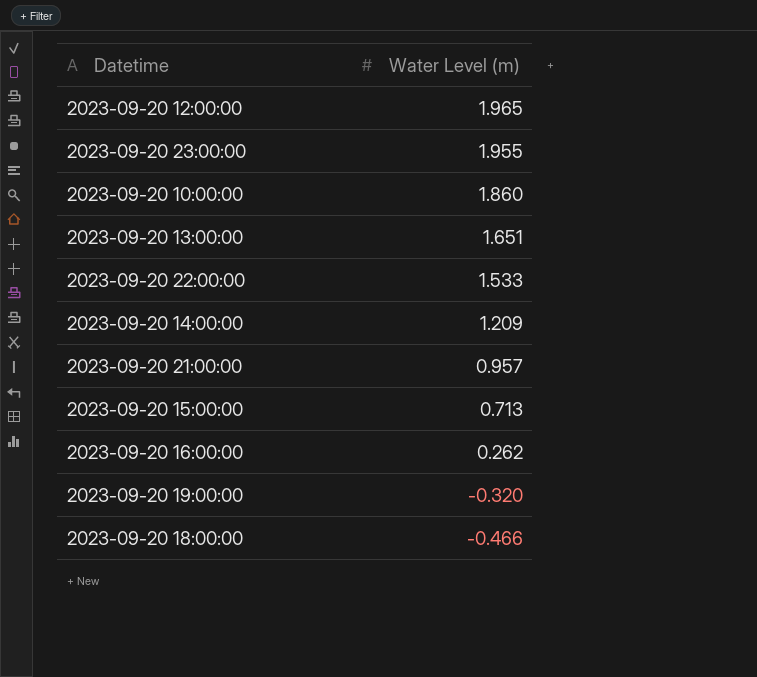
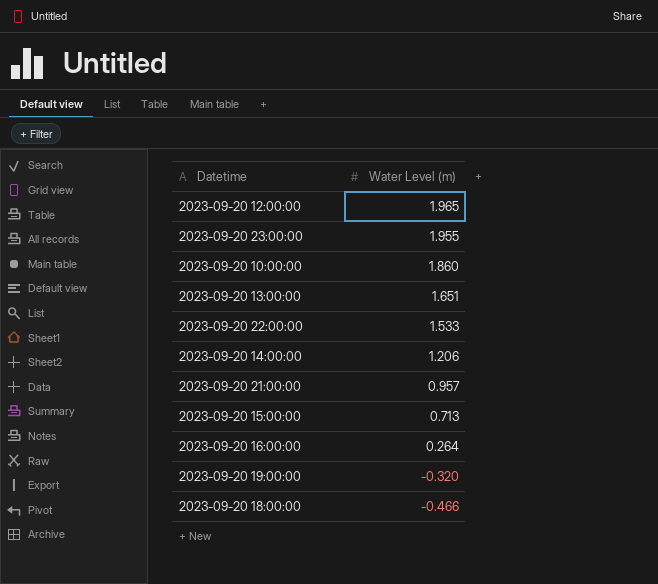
2023-09-20 14:00:00 | Water Level (m): 1.209 -> 1.206
2023-09-20 16:00:00 | Water Level (m): 0.262 -> 0.264

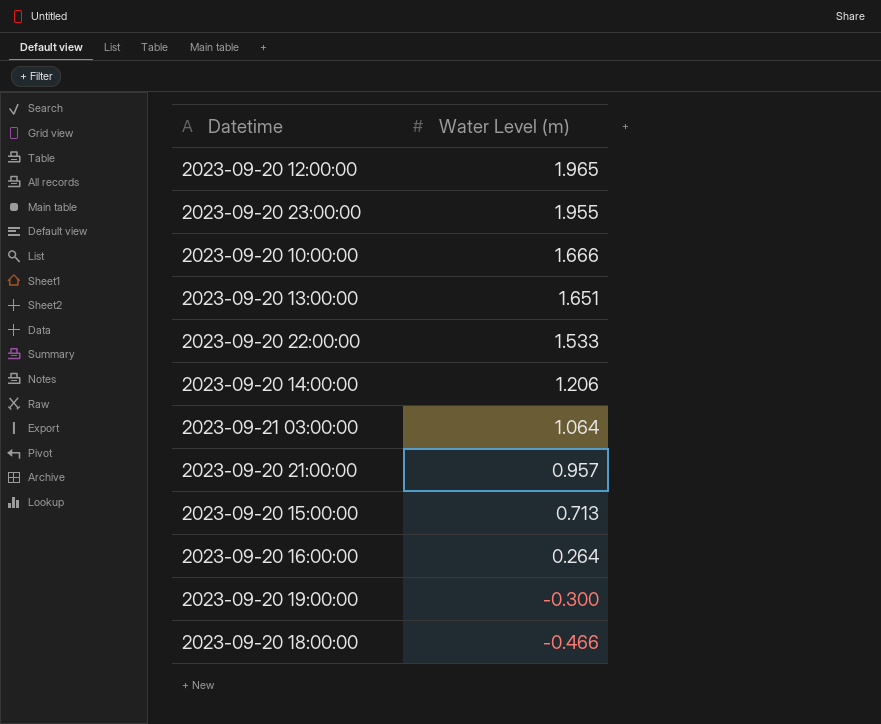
2023-09-20 10:00:00 | Water Level (m): 1.860 -> 1.666
row 2023-09-21 03:00:00: none -> 1.064
2023-09-20 19:00:00 | Water Level (m): -0.320 -> -0.300

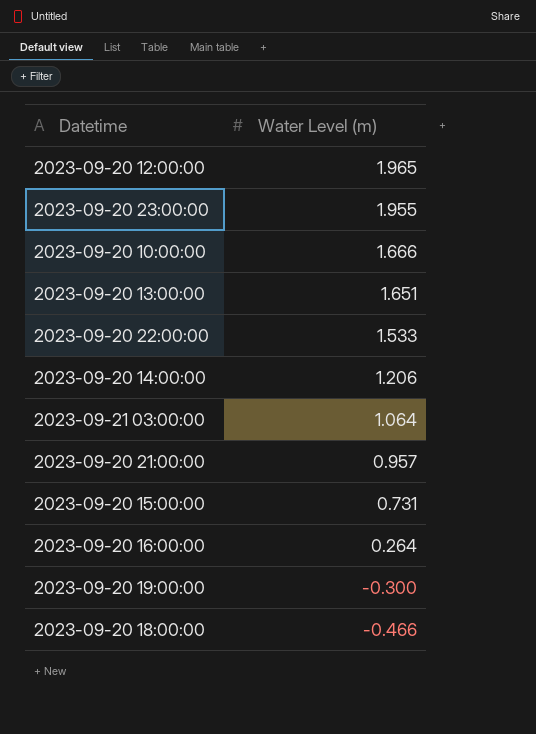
2023-09-20 15:00:00 | Water Level (m): 0.713 -> 0.731

